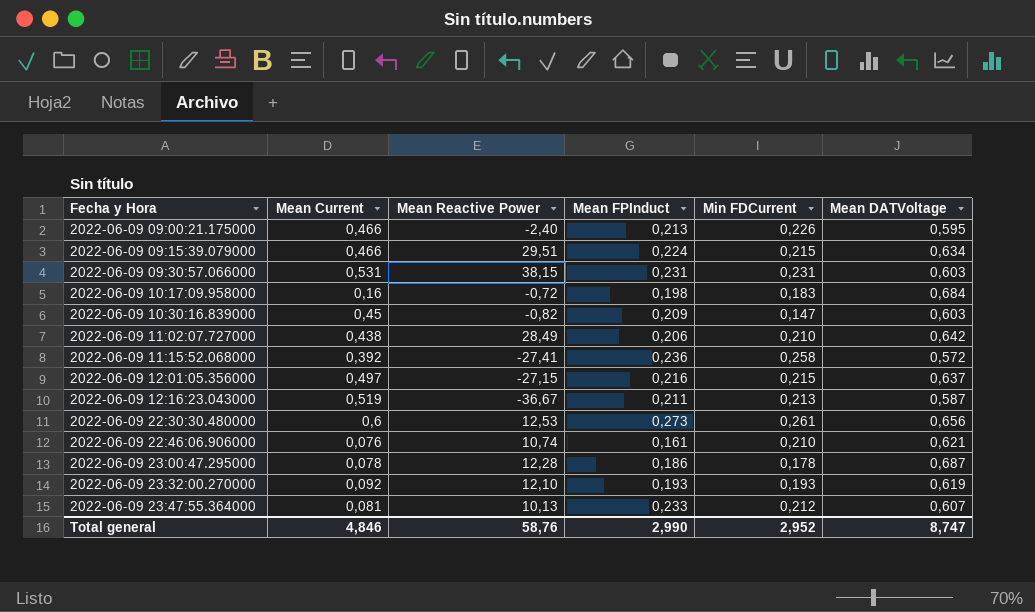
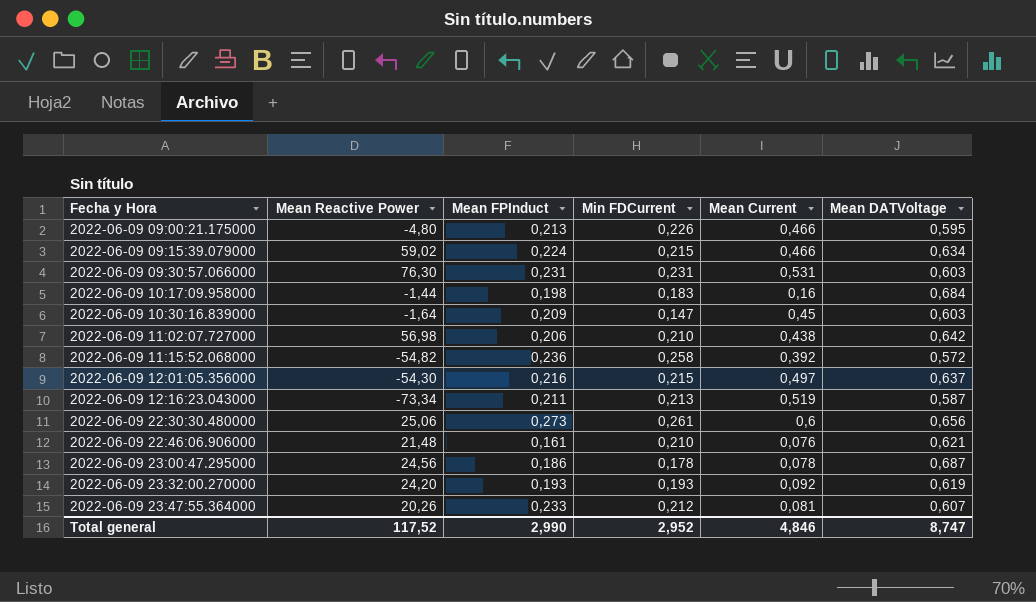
column Mean Current | position: 2 -> 5
2022-06-09 09:00:21.175000 | Mean Reactive Power: -2,40 -> -4,80
2022-06-09 09:15:39.079000 | Mean Reactive Power: 29,51 -> 59,02
2022-06-09 09:30:57.066000 | Mean Reactive Power: 38,15 -> 76,30
2022-06-09 10:17:09.958000 | Mean Reactive Power: -0,72 -> -1,44
2022-06-09 10:30:16.839000 | Mean Reactive Power: -0,82 -> -1,64
2022-06-09 11:02:07.727000 | Mean Reactive Power: 28,49 -> 56,98
2022-06-09 11:15:52.068000 | Mean Reactive Power: -27,41 -> -54,82
2022-06-09 12:01:05.356000 | Mean Reactive Power: -27,15 -> -54,30
2022-06-09 12:16:23.043000 | Mean Reactive Power: -36,67 -> -73,34
2022-06-09 22:30:30.480000 | Mean Reactive Power: 12,53 -> 25,06
2022-06-09 22:46:06.906000 | Mean Reactive Power: 10,74 -> 21,48
2022-06-09 23:00:47.295000 | Mean Reactive Power: 12,28 -> 24,56
2022-06-09 23:32:00.270000 | Mean Reactive Power: 12,10 -> 24,20
2022-06-09 23:47:55.364000 | Mean Reactive Power: 10,13 -> 20,26
Total general | Mean Reactive Power: 58,76 -> 117,52

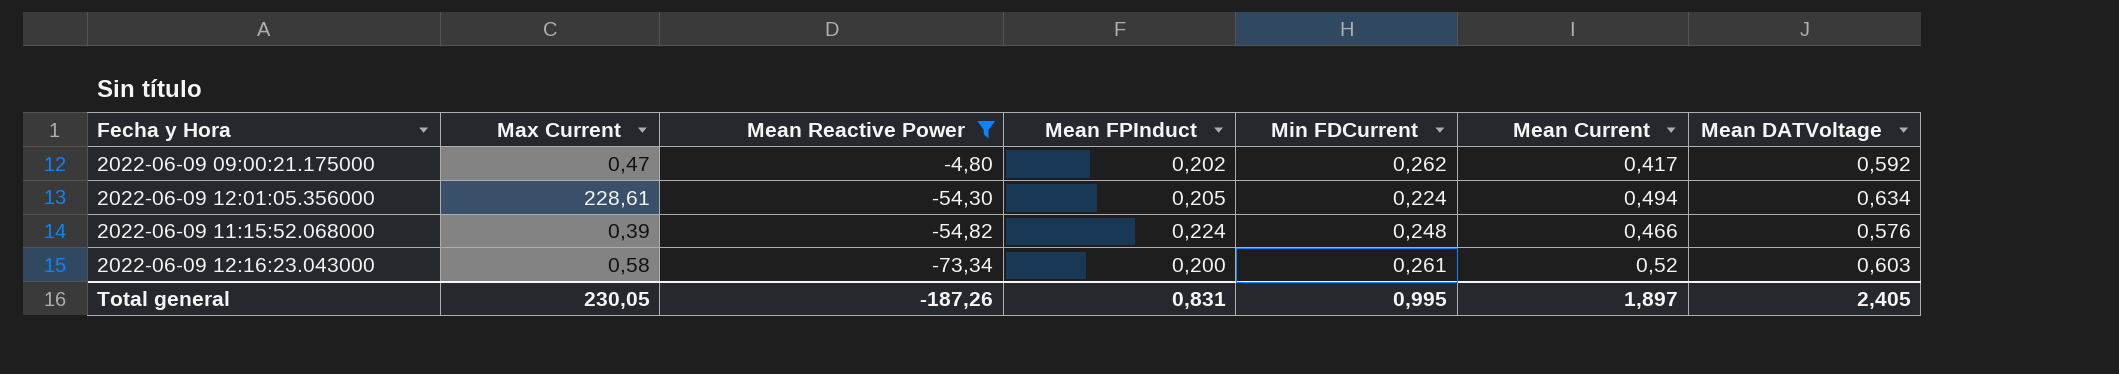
filter: none -> Mean Reactive Power <= -4,80
row order: Fecha y Hora ascending -> Mean Reactive Power descending
column Max Current | position: none -> 2
2022-06-09 09:00:21.175000 | Mean FPInduct: 0,213 -> 0,202
2022-06-09 09:00:21.175000 | Min FDCurrent: 0,226 -> 0,262
2022-06-09 09:00:21.175000 | Mean Current: 0,466 -> 0,417
2022-06-09 09:00:21.175000 | Mean DATVoltage: 0,595 -> 0,592
2022-06-09 12:01:05.356000 | Mean FPInduct: 0,216 -> 0,205
2022-06-09 12:01:05.356000 | Min FDCurrent: 0,215 -> 0,224
2022-06-09 12:01:05.356000 | Mean Current: 0,497 -> 0,494
2022-06-09 12:01:05.356000 | Mean DATVoltage: 0,637 -> 0,634
2022-06-09 11:15:52.068000 | Mean FPInduct: 0,236 -> 0,224
2022-06-09 11:15:52.068000 | Min FDCurrent: 0,258 -> 0,248
2022-06-09 11:15:52.068000 | Mean Current: 0,392 -> 0,466
2022-06-09 11:15:52.068000 | Mean DATVoltage: 0,572 -> 0,576
2022-06-09 12:16:23.043000 | Mean FPInduct: 0,211 -> 0,200
2022-06-09 12:16:23.043000 | Min FDCurrent: 0,213 -> 0,261
2022-06-09 12:16:23.043000 | Mean Current: 0,519 -> 0,52
2022-06-09 12:16:23.043000 | Mean DATVoltage: 0,587 -> 0,603
Total general | Mean Reactive Power: 117,52 -> -187,26
Total general | Mean FPInduct: 2,990 -> 0,831
Total general | Min FDCurrent: 2,952 -> 0,995
Total general | Mean Current: 4,846 -> 1,897
Total general | Mean DATVoltage: 8,747 -> 2,405

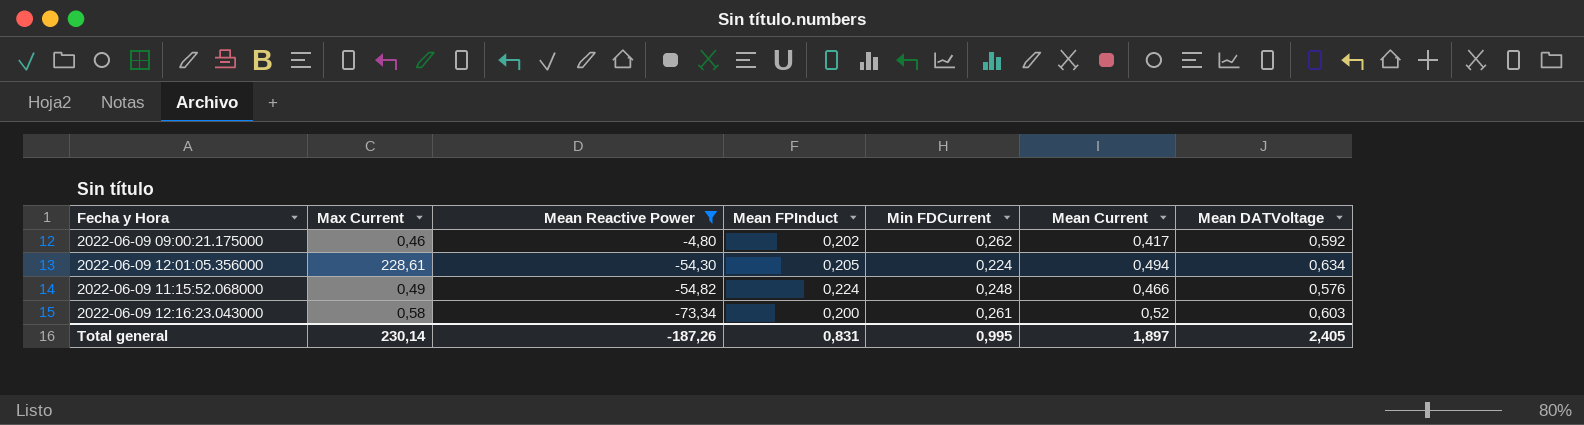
2022-06-09 09:00:21.175000 | Max Current: 0,47 -> 0,46
2022-06-09 11:15:52.068000 | Max Current: 0,39 -> 0,49
Total general | Max Current: 230,05 -> 230,14

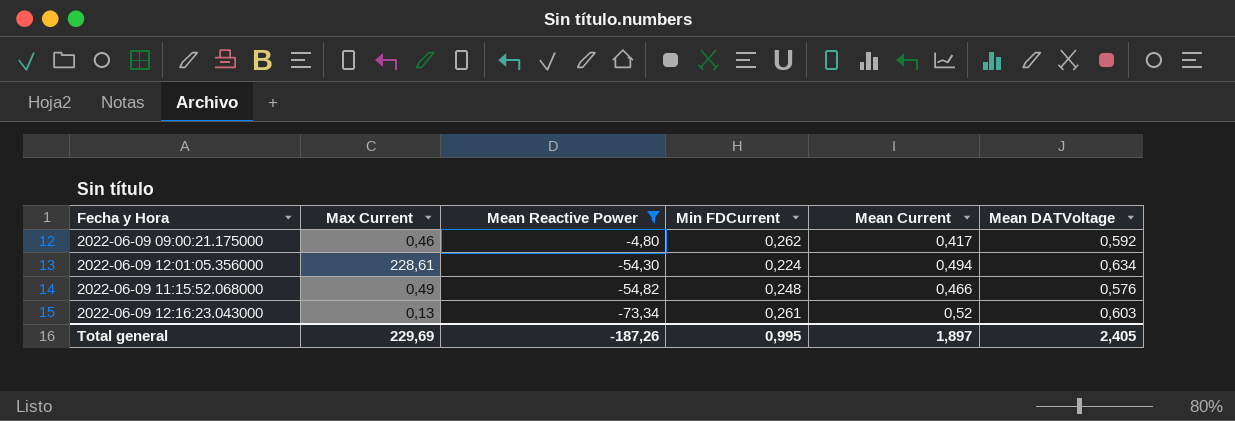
column Mean FPInduct | position: 4 -> none
2022-06-09 12:16:23.043000 | Max Current: 0,58 -> 0,13
Total general | Max Current: 230,14 -> 229,69

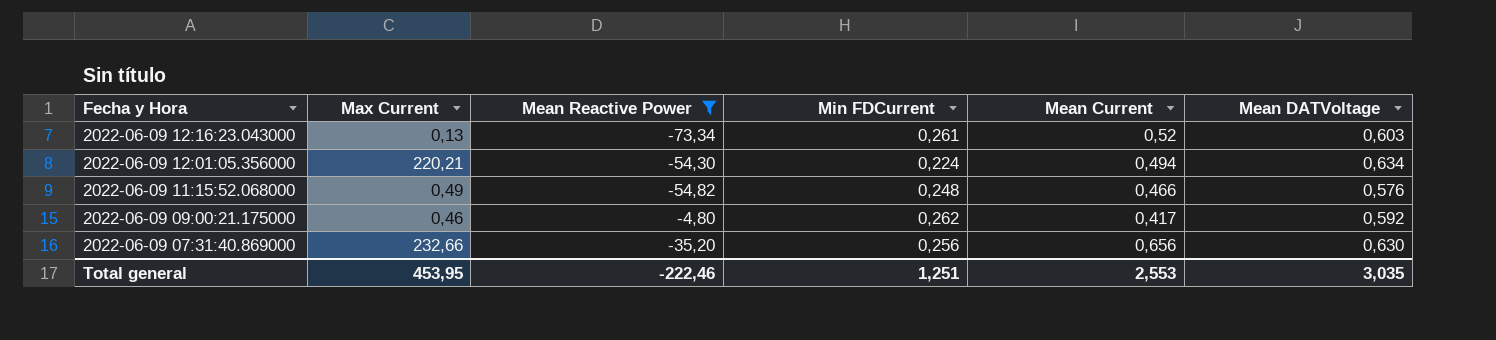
row order: Mean Reactive Power descending -> Fecha y Hora descending
2022-06-09 12:01:05.356000 | Max Current: 228,61 -> 220,21
row 2022-06-09 07:31:40.869000: none -> 232,66 | -35,20 | 0,256 | 0,656 | 0,630
Total general | Max Current: 229,69 -> 453,95
Total general | Mean Reactive Power: -187,26 -> -222,46
Total general | Min FDCurrent: 0,995 -> 1,251
Total general | Mean Current: 1,897 -> 2,553
Total general | Mean DATVoltage: 2,405 -> 3,035

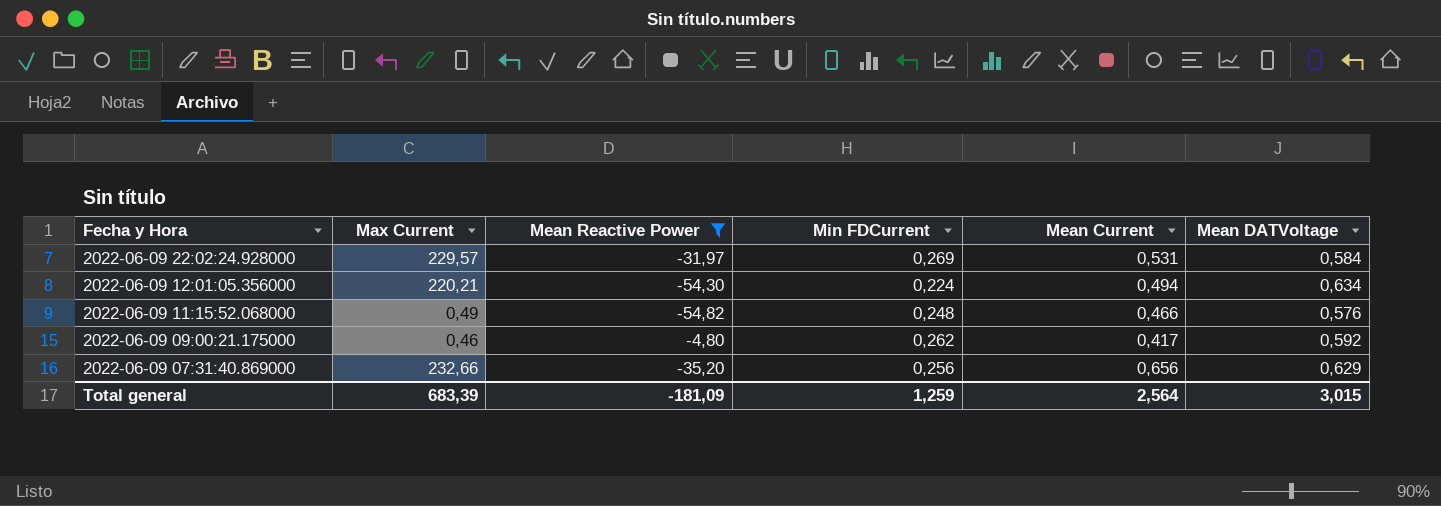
row 2022-06-09 12:16:23.043000: 0,13 | -73,34 | 0,261 | 0,52 | 0,603 -> none
row 2022-06-09 22:02:24.928000: none -> 229,57 | -31,97 | 0,269 | 0,531 | 0,584
2022-06-09 07:31:40.869000 | Mean DATVoltage: 0,630 -> 0,629
Total general | Max Current: 453,95 -> 683,39
Total general | Mean Reactive Power: -222,46 -> -181,09
Total general | Min FDCurrent: 1,251 -> 1,259
Total general | Mean Current: 2,553 -> 2,564
Total general | Mean DATVoltage: 3,035 -> 3,015

